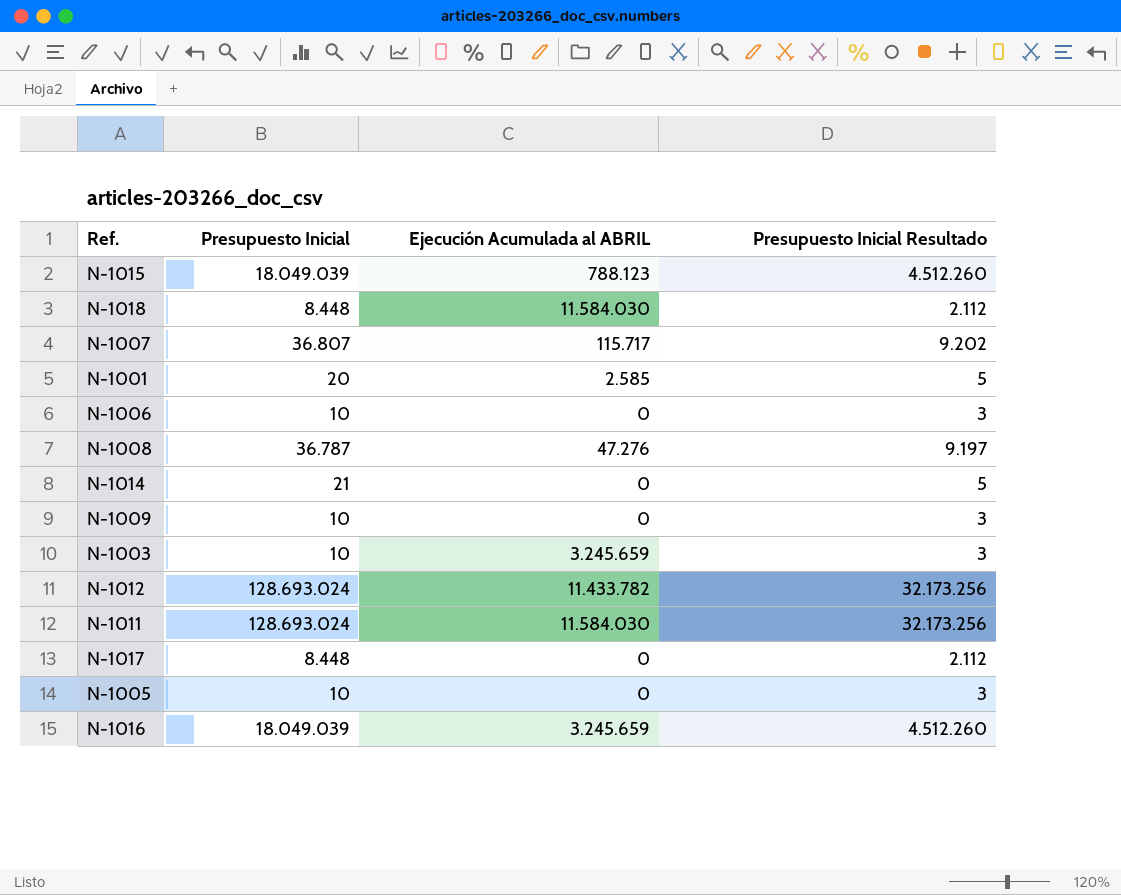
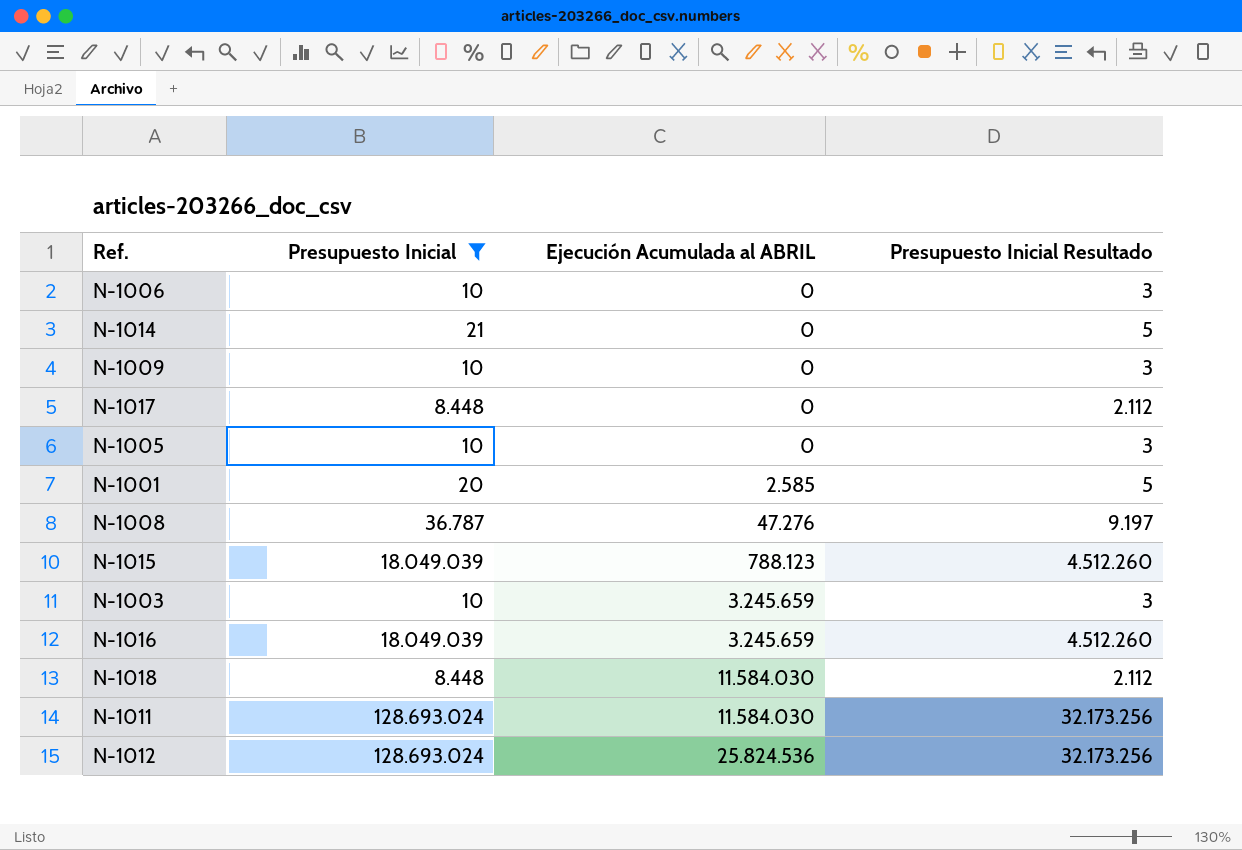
filter: none -> Presupuesto Inicial != 36.807
row order: none -> Ejecución Acumulada al ABRIL ascending
N-1012 | Ejecución Acumulada al ABRIL: 11.433.782 -> 25.824.536

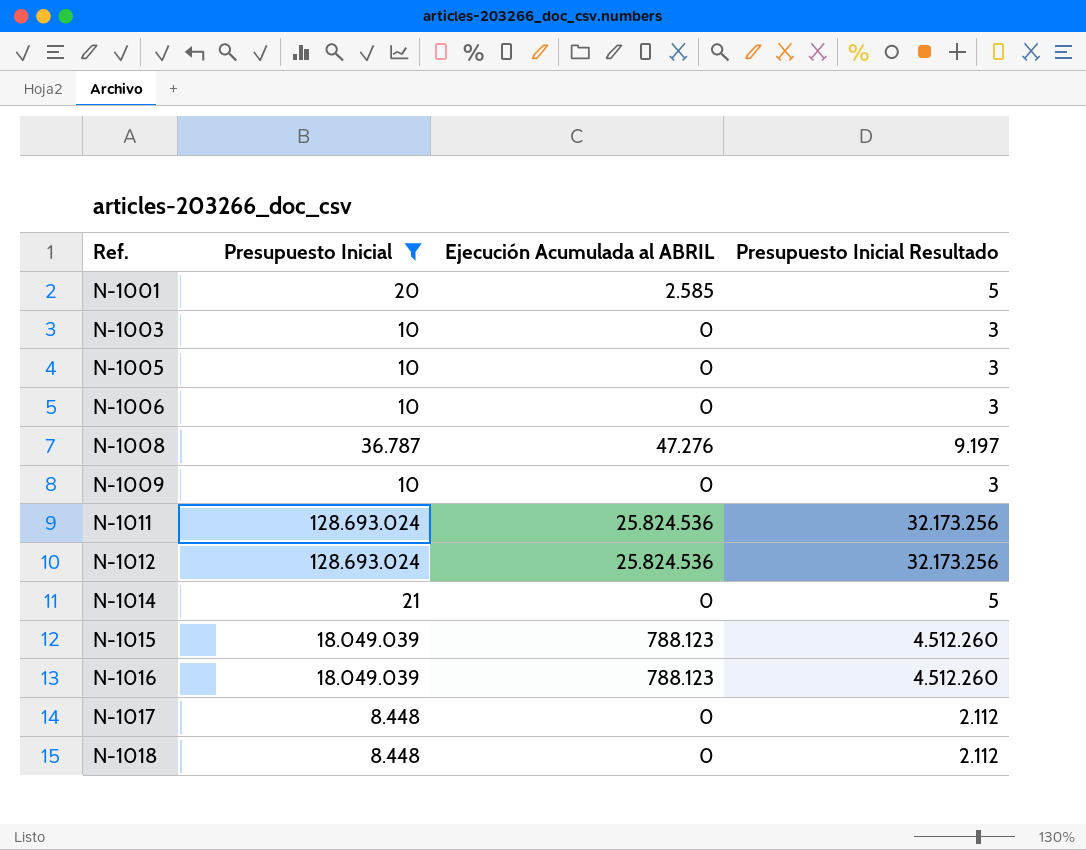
row order: Ejecución Acumulada al ABRIL ascending -> Ref. ascending
N-1003 | Ejecución Acumulada al ABRIL: 3.245.659 -> 0
N-1011 | Ejecución Acumulada al ABRIL: 11.584.030 -> 25.824.536
N-1016 | Ejecución Acumulada al ABRIL: 3.245.659 -> 788.123
N-1018 | Ejecución Acumulada al ABRIL: 11.584.030 -> 0

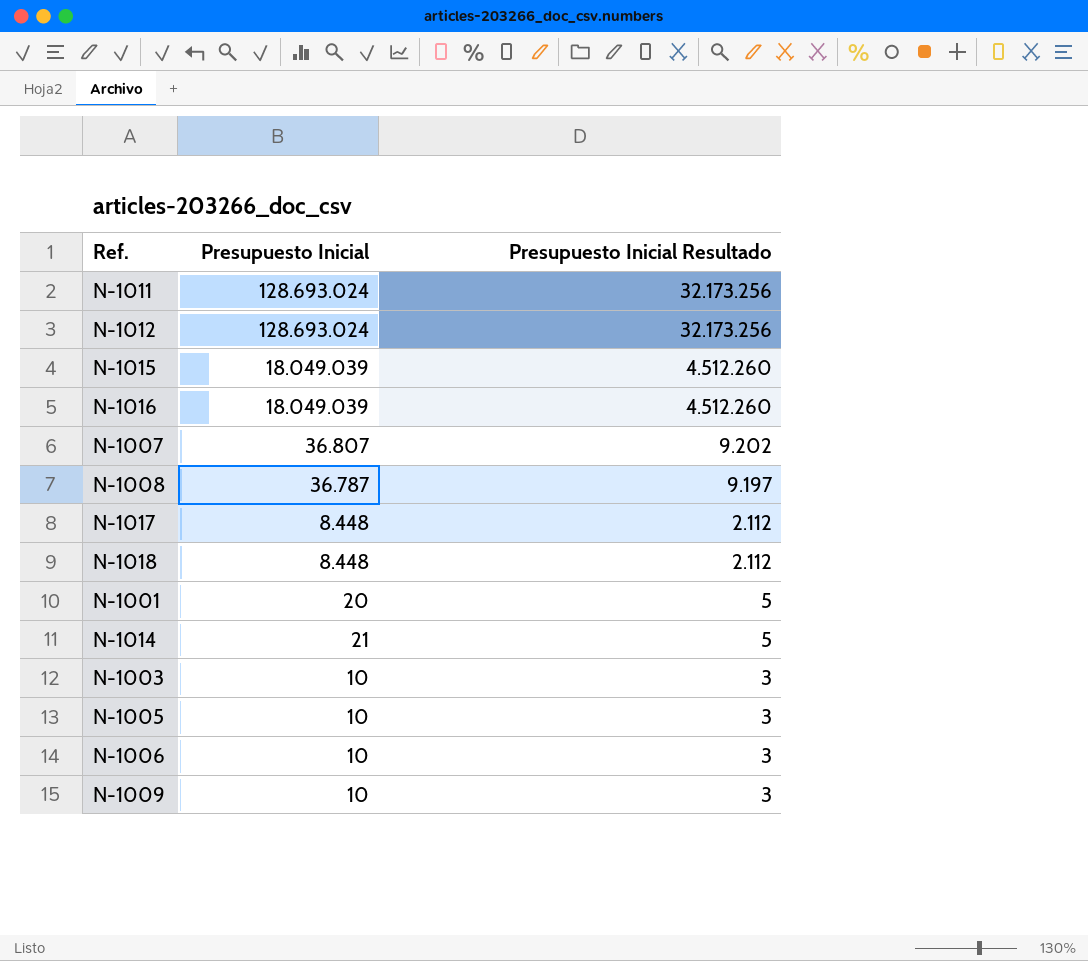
filter: Presupuesto Inicial != 36.807 -> none
row order: Ref. ascending -> Presupuesto Inicial Resultado descending
column Ejecución Acumulada al ABRIL | position: 3 -> none

